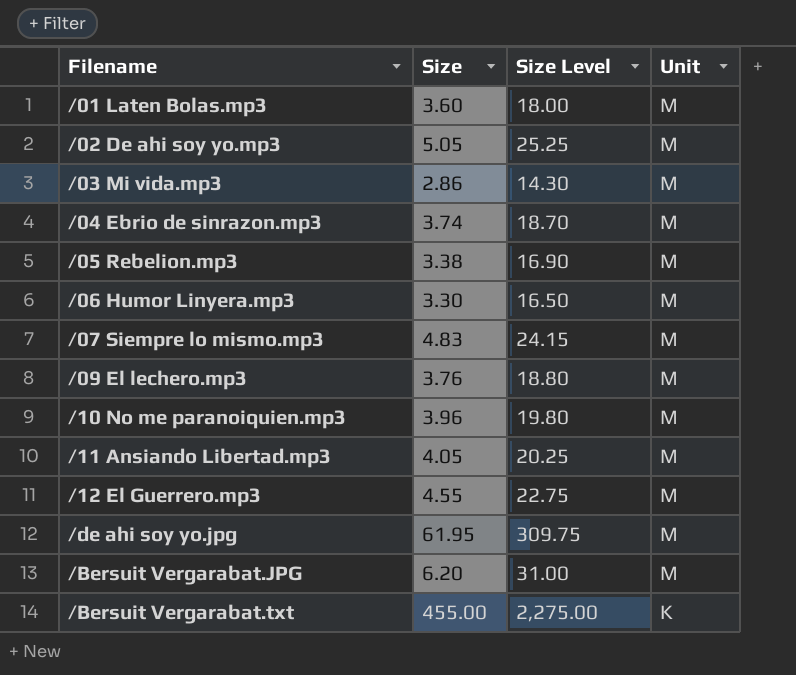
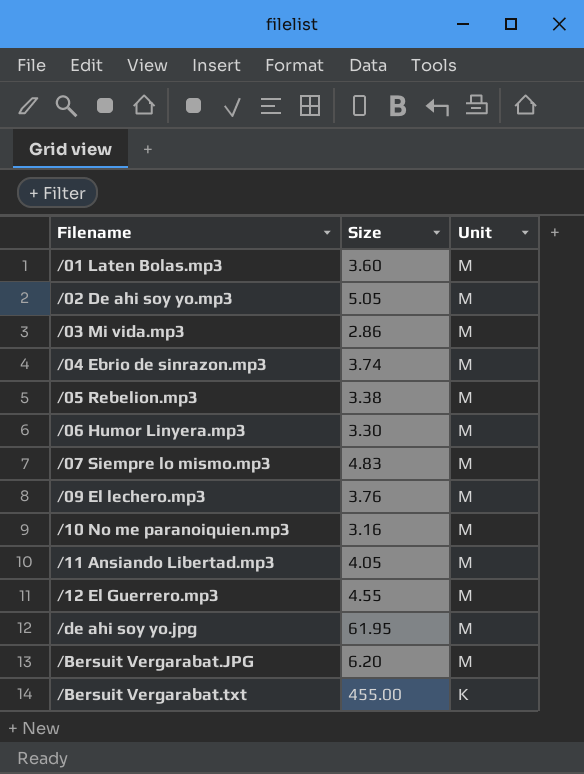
column Size Level | formula: [Size] * 5 -> none
/10 No me paranoiquien.mp3 | Size: 3.96 -> 3.16

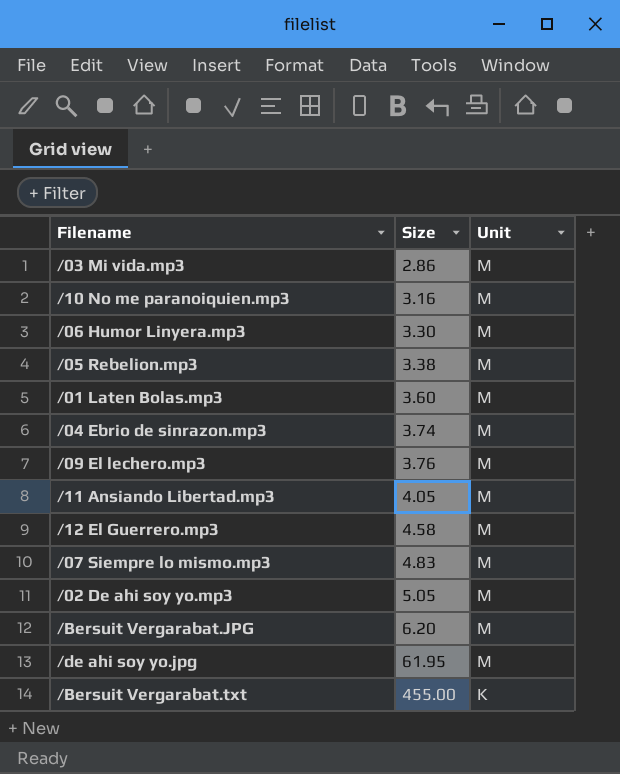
row order: Unit descending -> Size ascending
/12 El Guerrero.mp3 | Size: 4.55 -> 4.58

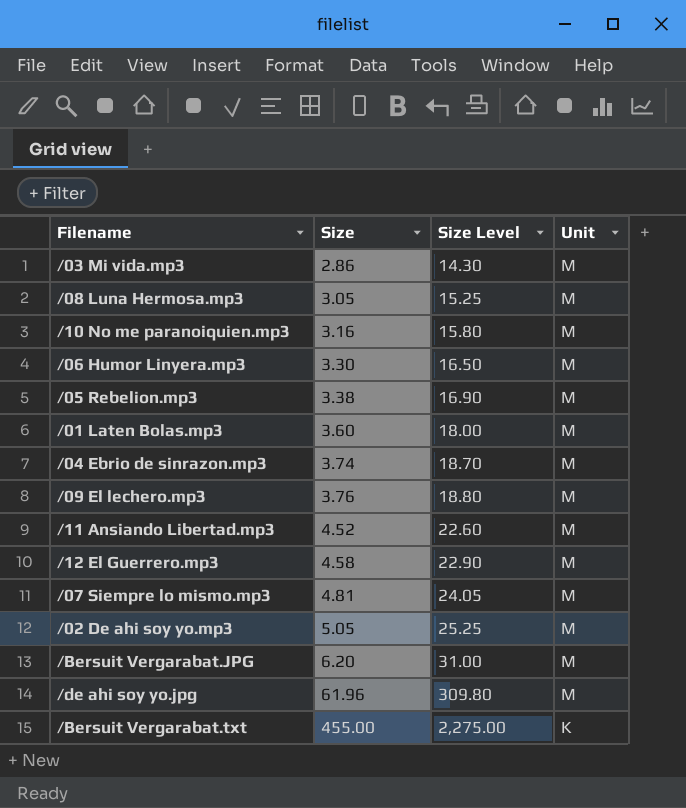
column Size Level | formula: none -> [Size] * 5
row /08 Luna Hermosa.mp3: none -> 3.05 | 15.25 | M
/11 Ansiando Libertad.mp3 | Size: 4.05 -> 4.52
/07 Siempre lo mismo.mp3 | Size: 4.83 -> 4.81
/de ahi soy yo.jpg | Size: 61.95 -> 61.96

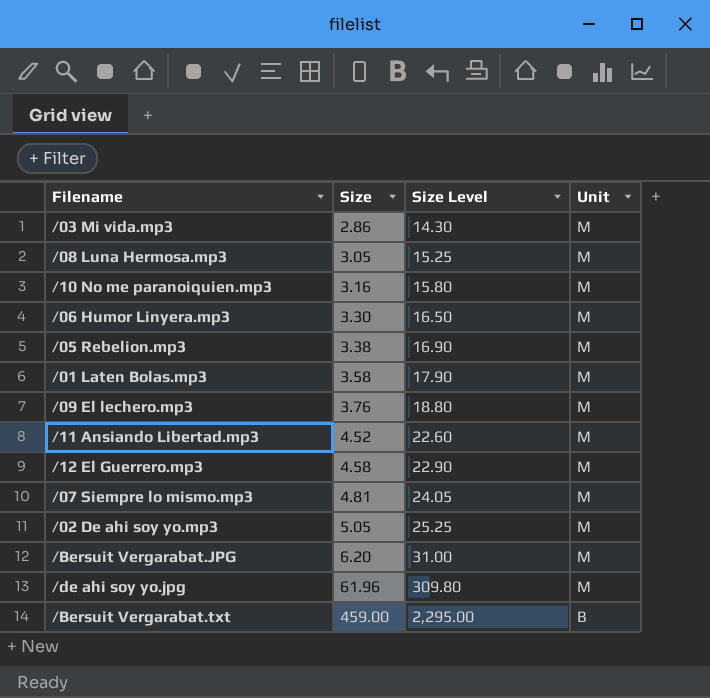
row /04 Ebrio de sinrazon.mp3: 3.74 | 18.70 | M -> none
/01 Laten Bolas.mp3 | Size: 3.60 -> 3.58
/01 Laten Bolas.mp3 | Size Level: 18.00 -> 17.90
/Bersuit Vergarabat.txt | Size: 455.00 -> 459.00
/Bersuit Vergarabat.txt | Size Level: 2,275.00 -> 2,295.00
/Bersuit Vergarabat.txt | Unit: K -> B

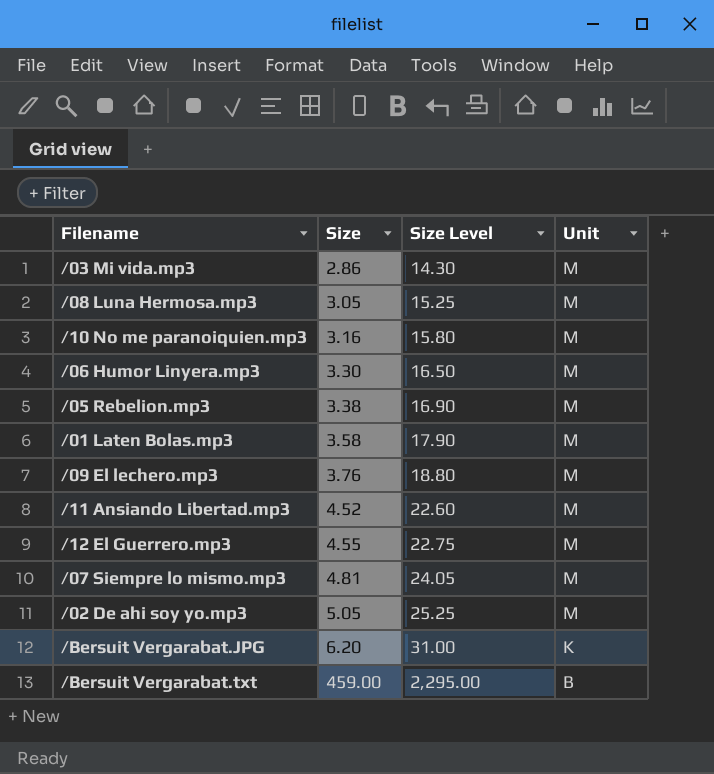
row /de ahi soy yo.jpg: 61.96 | 309.80 | M -> none
/12 El Guerrero.mp3 | Size: 4.58 -> 4.55
/12 El Guerrero.mp3 | Size Level: 22.90 -> 22.75
/Bersuit Vergarabat.JPG | Unit: M -> K

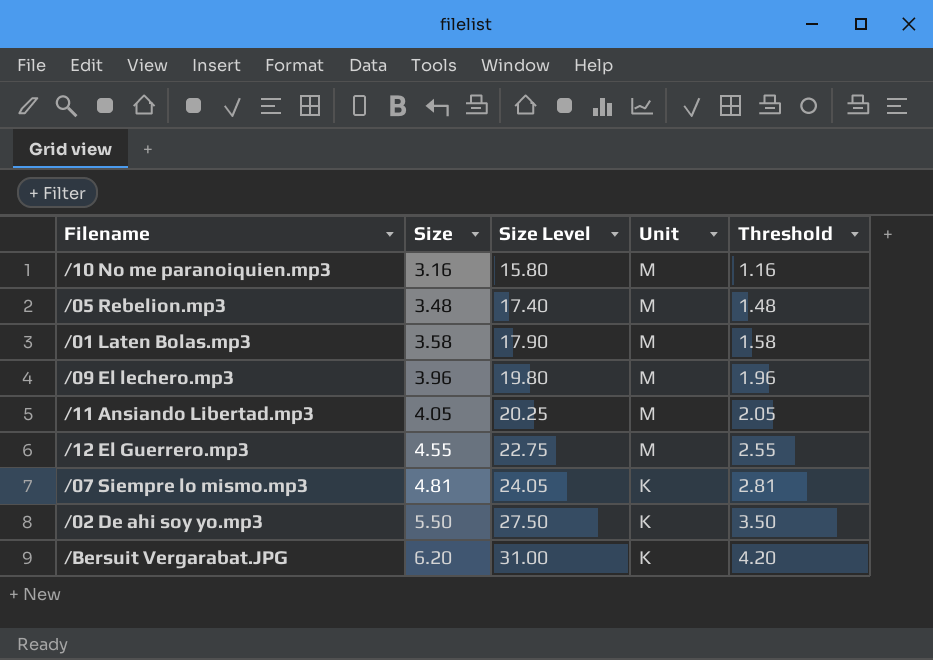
column Threshold | formula: none -> [Size] - 2
row /03 Mi vida.mp3: 2.86 | 14.30 | M -> none
row /08 Luna Hermosa.mp3: 3.05 | 15.25 | M -> none
row /06 Humor Linyera.mp3: 3.30 | 16.50 | M -> none
row /Bersuit Vergarabat.txt: 459.00 | 2,295.00 | B -> none
/05 Rebelion.mp3 | Size: 3.38 -> 3.48
/05 Rebelion.mp3 | Size Level: 16.90 -> 17.40
/09 El lechero.mp3 | Size: 3.76 -> 3.96
/09 El lechero.mp3 | Size Level: 18.80 -> 19.80
/11 Ansiando Libertad.mp3 | Size: 4.52 -> 4.05
/11 Ansiando Libertad.mp3 | Size Level: 22.60 -> 20.25
/07 Siempre lo mismo.mp3 | Unit: M -> K
/02 De ahi soy yo.mp3 | Size: 5.05 -> 5.50
/02 De ahi soy yo.mp3 | Size Level: 25.25 -> 27.50
/02 De ahi soy yo.mp3 | Unit: M -> K

